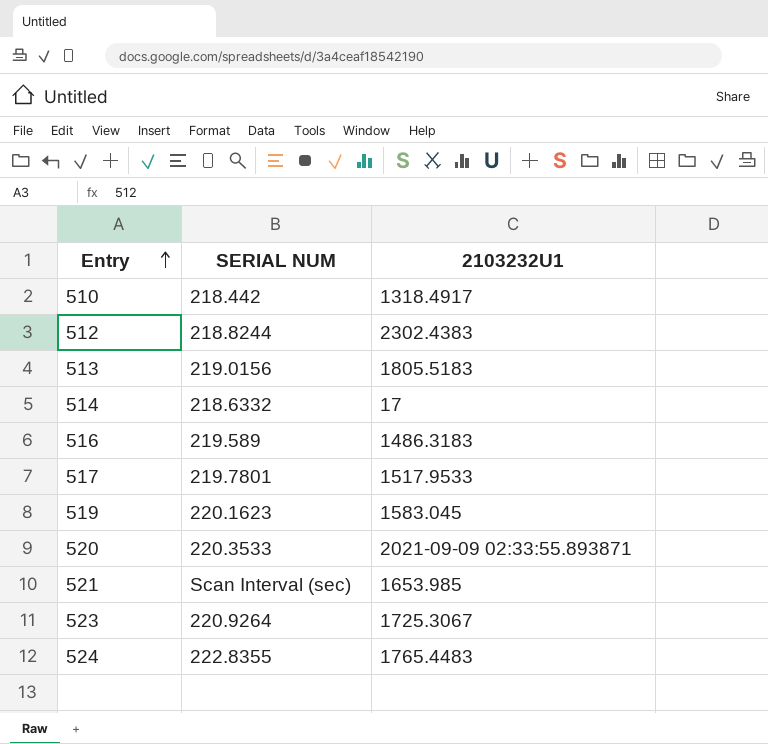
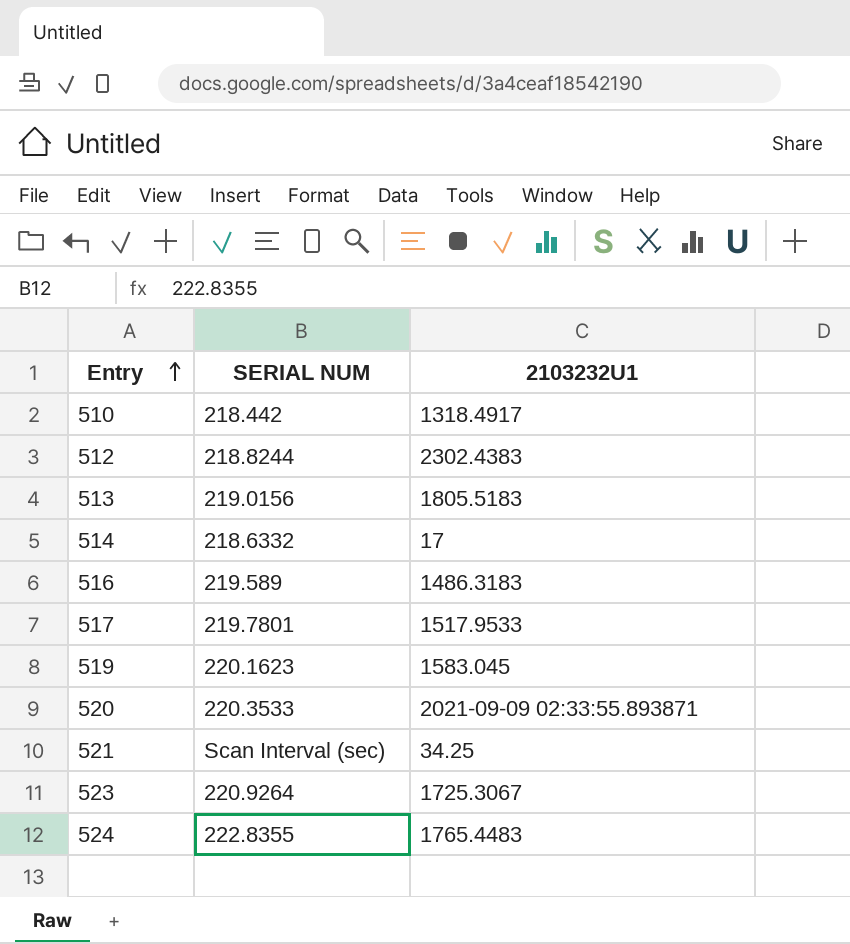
521 | 2103232U1: 1653.985 -> 34.25

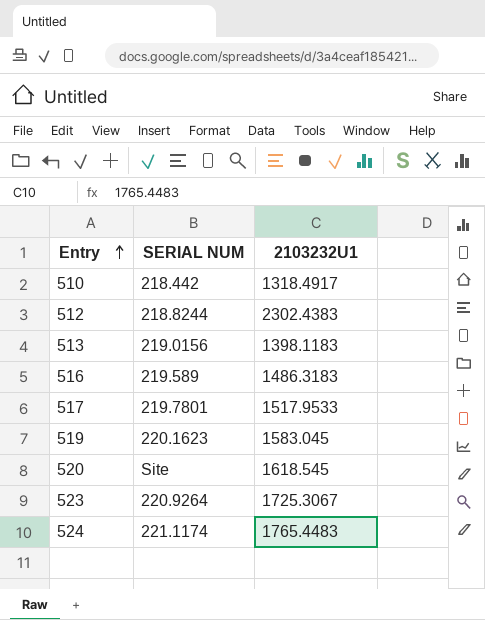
row 514: 218.6332 | 17 -> none
row 521: Scan Interval (sec) | 34.25 -> none
513 | 2103232U1: 1805.5183 -> 1398.1183
520 | SERIAL NUM: 220.3533 -> Site
520 | 2103232U1: 2021-09-09 02:33:55.893871 -> 1618.545
524 | SERIAL NUM: 222.8355 -> 221.1174

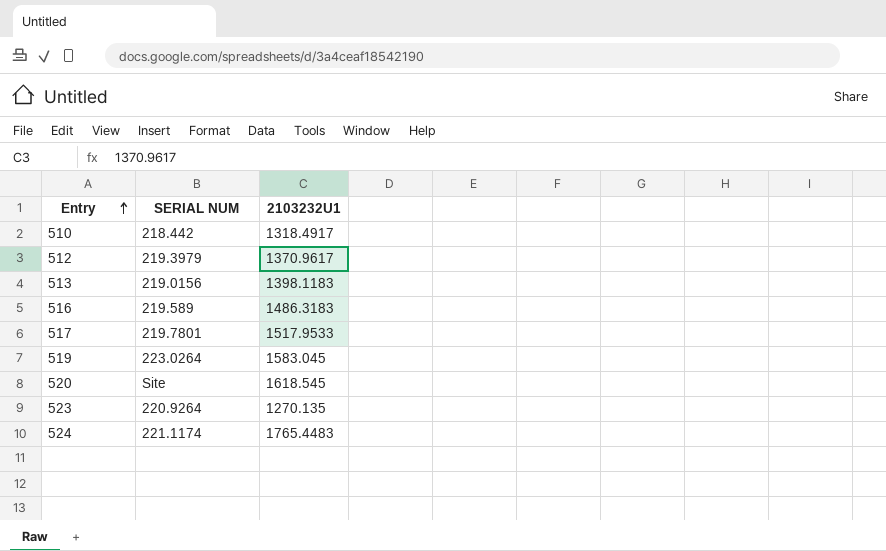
512 | SERIAL NUM: 218.8244 -> 219.3979
512 | 2103232U1: 2302.4383 -> 1370.9617
519 | SERIAL NUM: 220.1623 -> 223.0264
523 | 2103232U1: 1725.3067 -> 1270.135

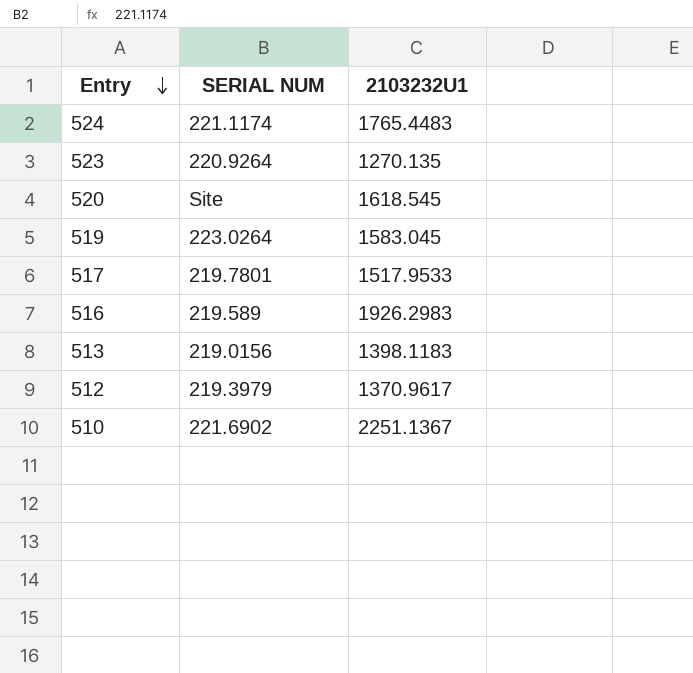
row order: Entry ascending -> Entry descending
516 | 2103232U1: 1486.3183 -> 1926.2983
510 | SERIAL NUM: 218.442 -> 221.6902
510 | 2103232U1: 1318.4917 -> 2251.1367

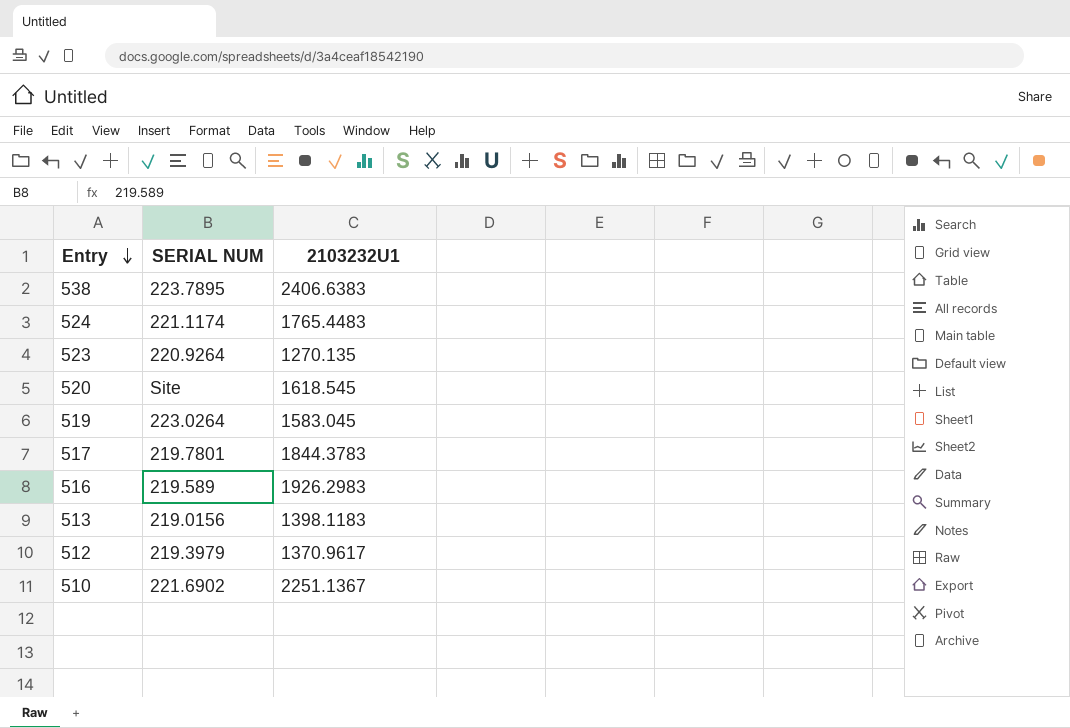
row 538: none -> 223.7895 | 2406.6383
517 | 2103232U1: 1517.9533 -> 1844.3783

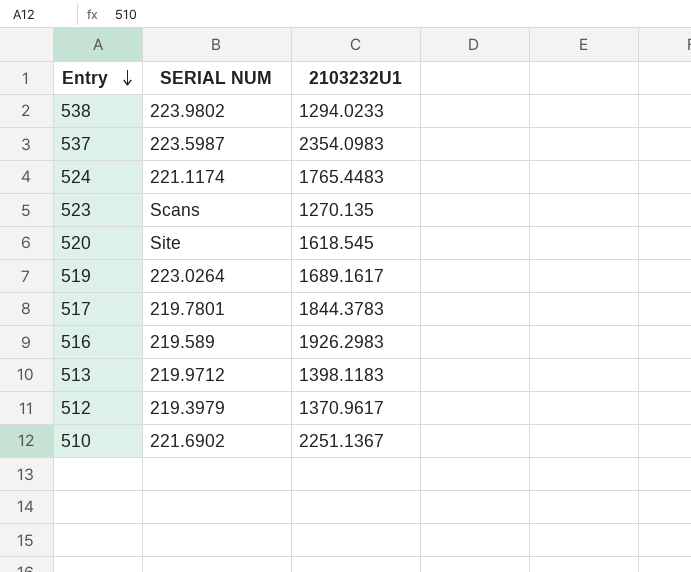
538 | SERIAL NUM: 223.7895 -> 223.9802
538 | 2103232U1: 2406.6383 -> 1294.0233
row 537: none -> 223.5987 | 2354.0983
523 | SERIAL NUM: 220.9264 -> Scans
519 | 2103232U1: 1583.045 -> 1689.1617
513 | SERIAL NUM: 219.0156 -> 219.9712

